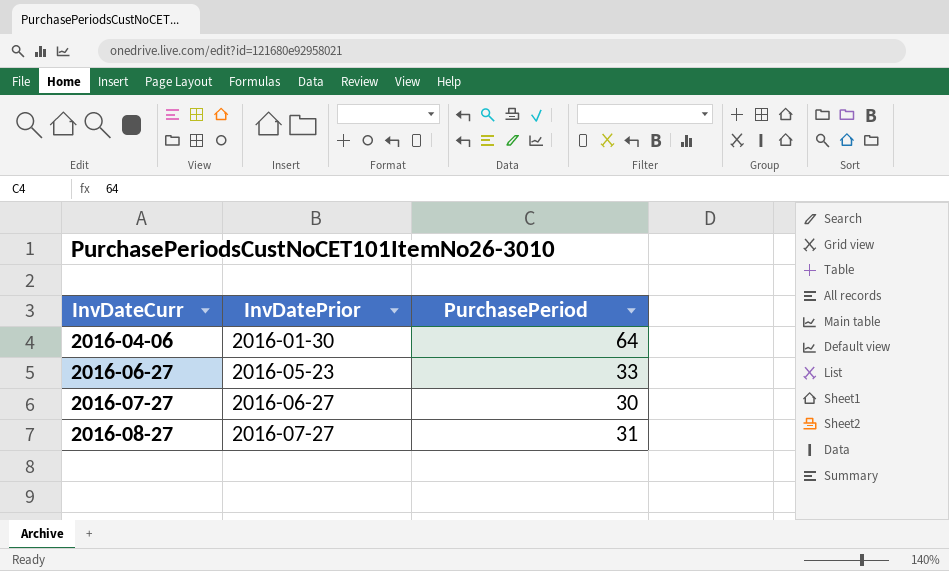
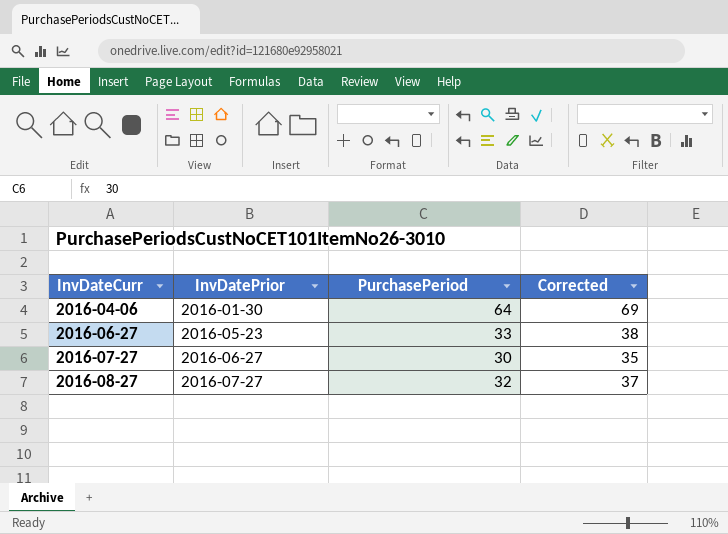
column Corrected | formula: none -> [PurchasePeriod] + 5
2016-08-27 | PurchasePeriod: 31 -> 32

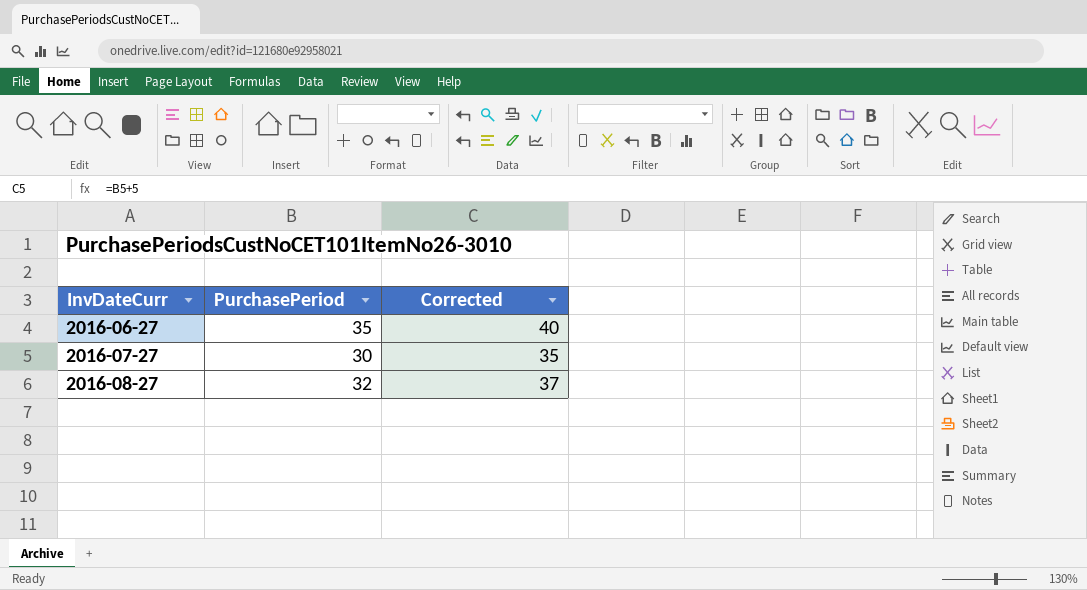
column InvDatePrior | position: 2 -> none
row 2016-04-06: 2016-01-30 | 64 | 69 -> none
2016-06-27 | PurchasePeriod: 33 -> 35
2016-06-27 | Corrected: 38 -> 40

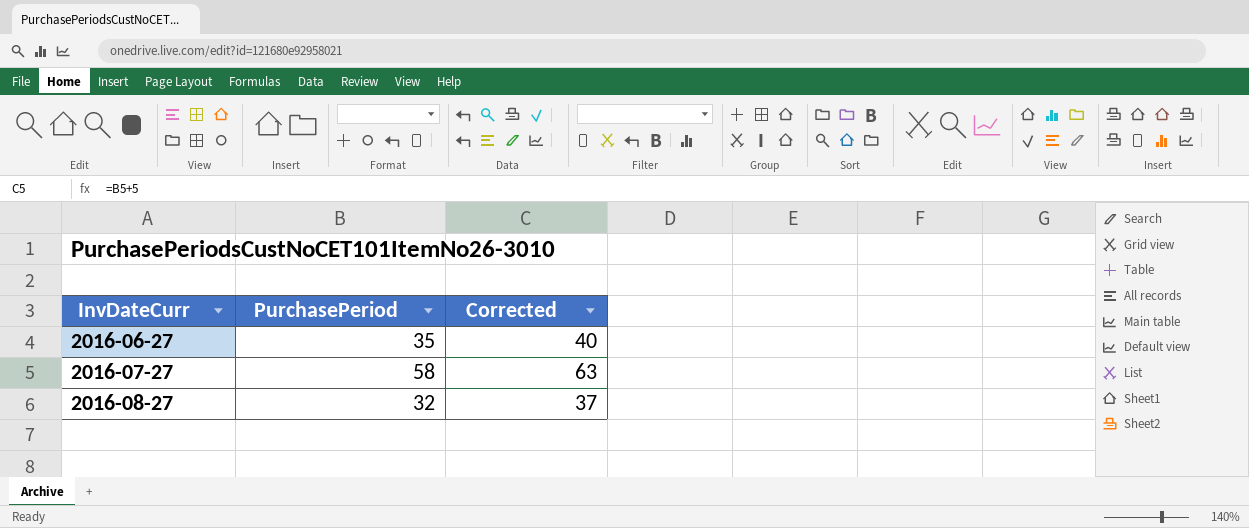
2016-07-27 | PurchasePeriod: 30 -> 58
2016-07-27 | Corrected: 35 -> 63

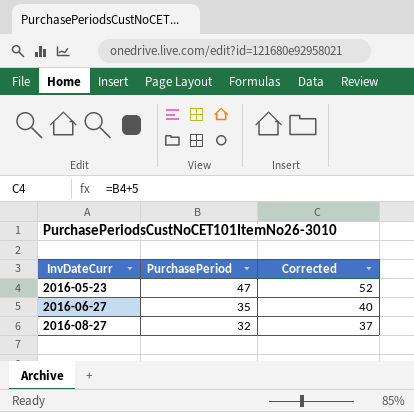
row 2016-07-27: 58 | 63 -> none
row 2016-05-23: none -> 47 | 52

